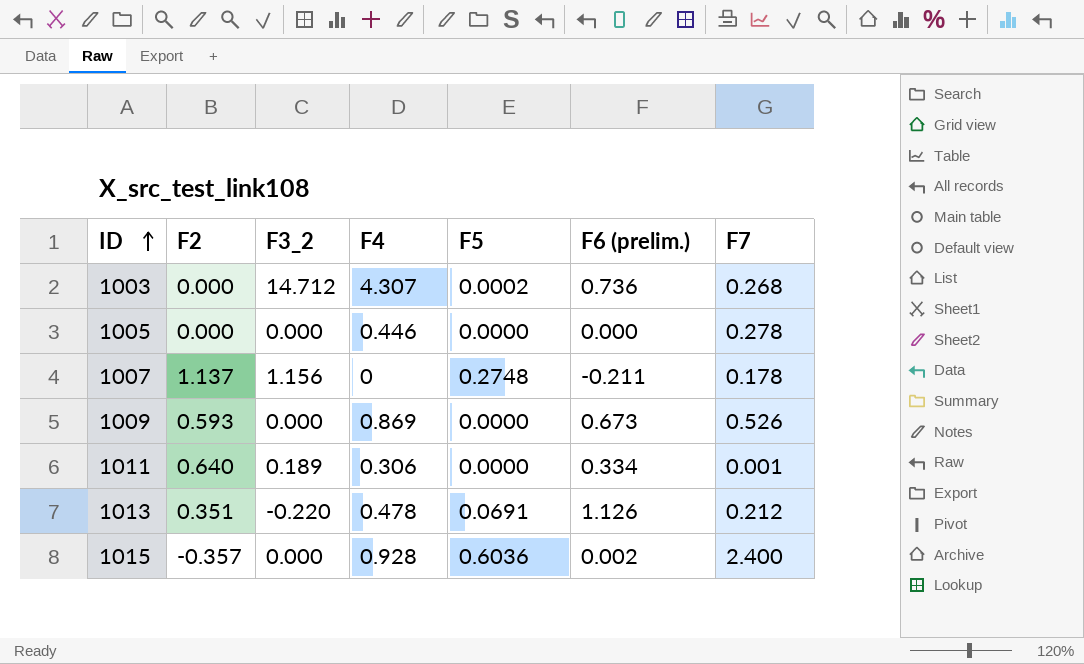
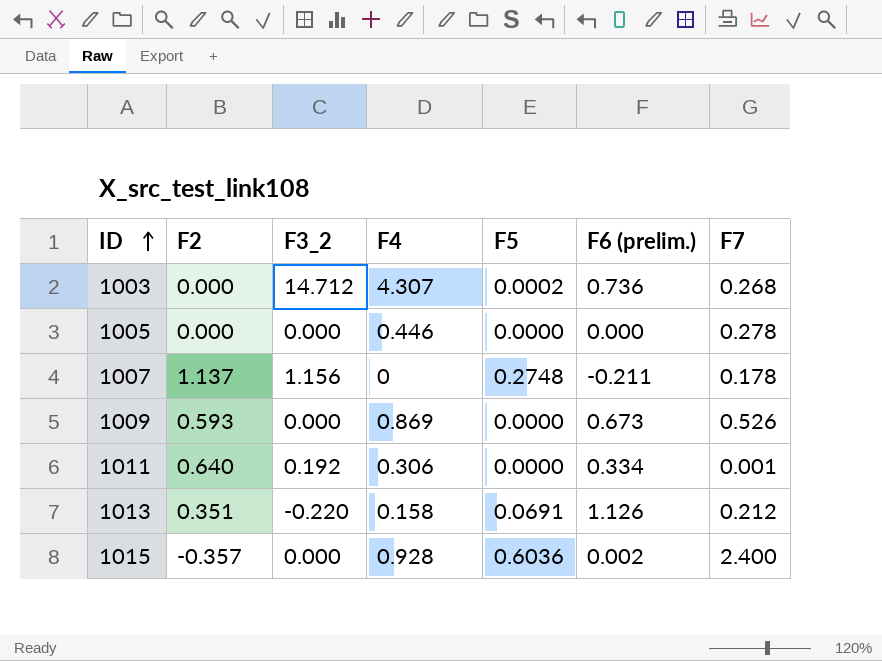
1011 | F3_2: 0.189 -> 0.192
1013 | F4: 0.478 -> 0.158

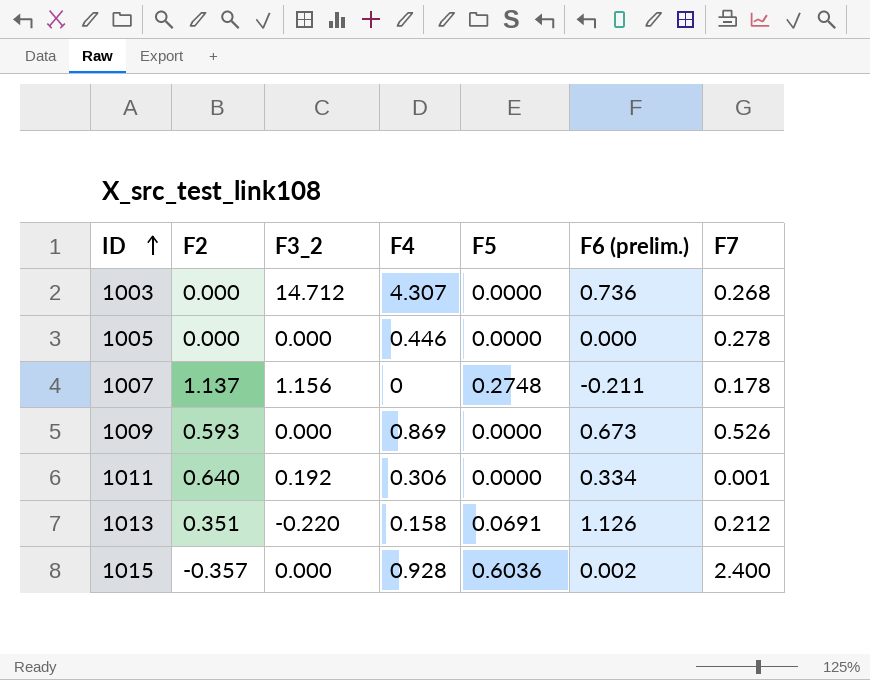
1003 | F5: 0.0002 -> 0.0000

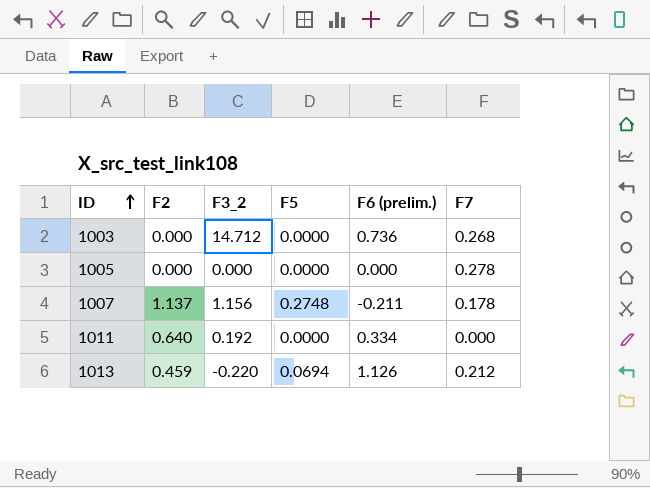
column F4 | position: 4 -> none
row 1009: 0.593 | 0.000 | 0.869 | 0.0000 | 0.673 | 0.526 -> none
row 1015: -0.357 | 0.000 | 0.928 | 0.6036 | 0.002 | 2.400 -> none
1011 | F7: 0.001 -> 0.000
1013 | F2: 0.351 -> 0.459
1013 | F5: 0.0691 -> 0.0694

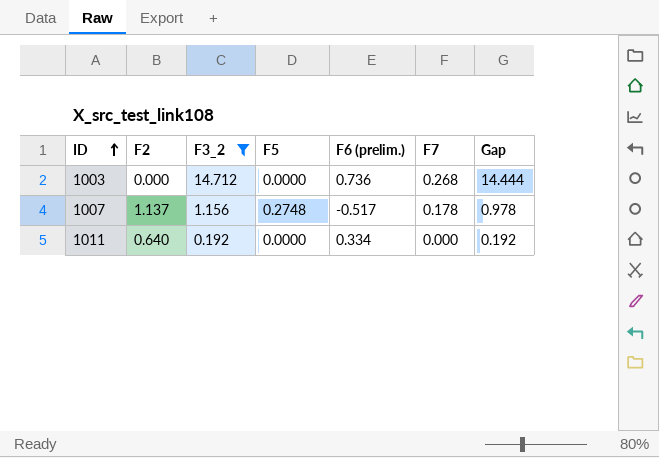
filter: none -> F3_2 >= 0.192
column Gap | formula: none -> [F3_2] - [F7]
1007 | F6 (prelim.): -0.211 -> -0.517

